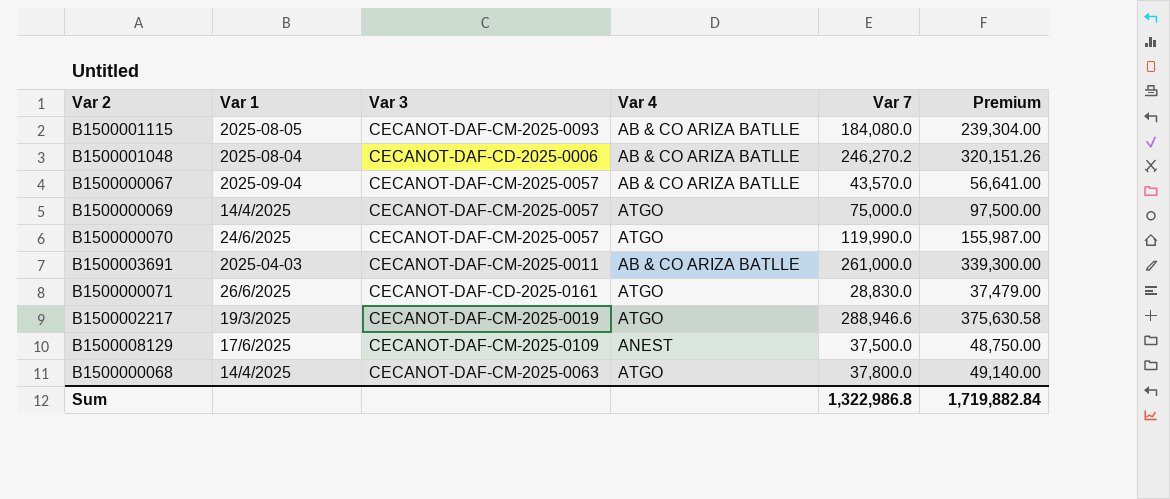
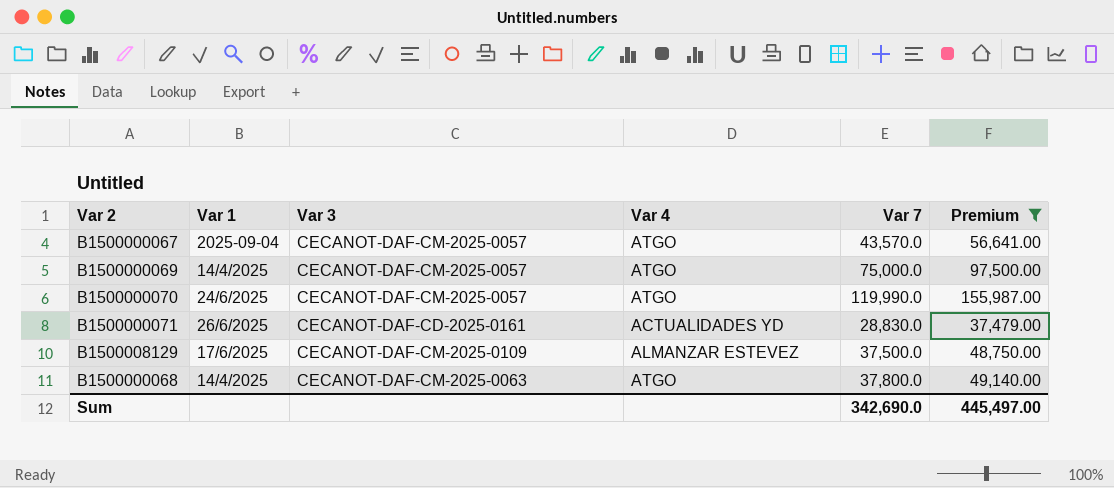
filter: none -> Premium <= 155,987.00
B1500000067 | Var 4: AB & CO ARIZA BATLLE -> ATGO
B1500000071 | Var 4: ATGO -> ACTUALIDADES YD
B1500008129 | Var 4: ANEST -> ALMANZAR ESTEVEZ
Sum | Var 7: 1,322,986.8 -> 342,690.0
Sum | Premium: 1,719,882.84 -> 445,497.00

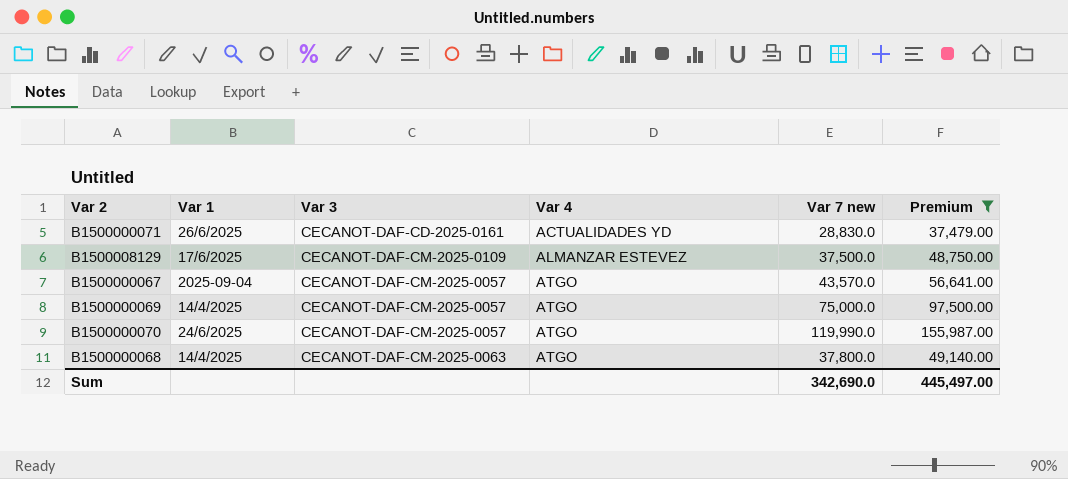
row order: none -> Var 4 ascending
column name: Var 7 -> Var 7 new

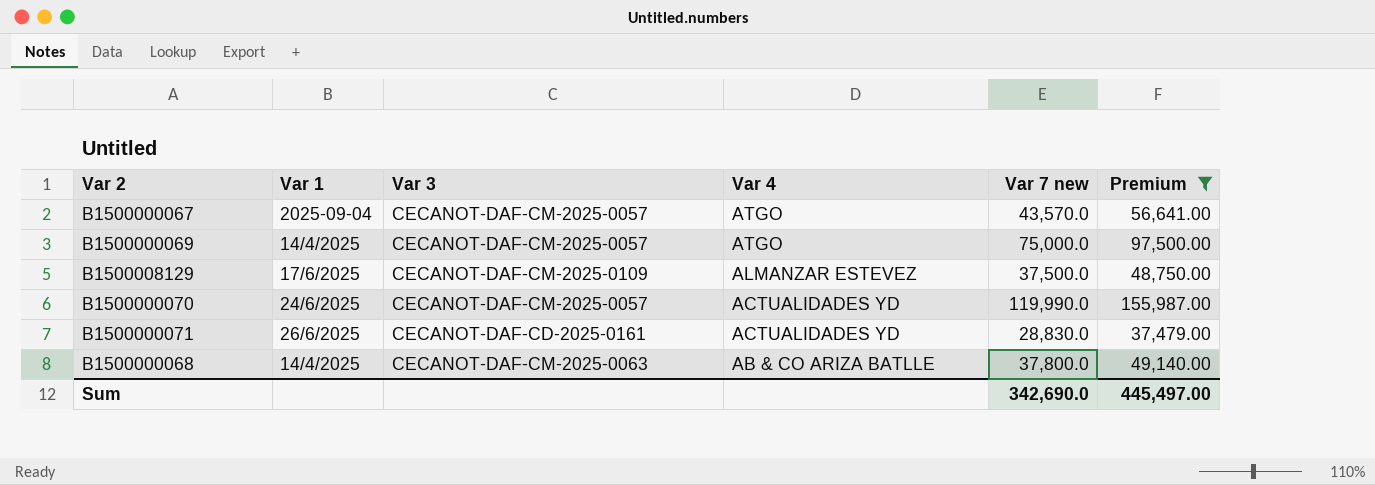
row order: Var 4 ascending -> Var 4 descending
B1500000070 | Var 4: ATGO -> ACTUALIDADES YD
B1500000068 | Var 4: ATGO -> AB & CO ARIZA BATLLE

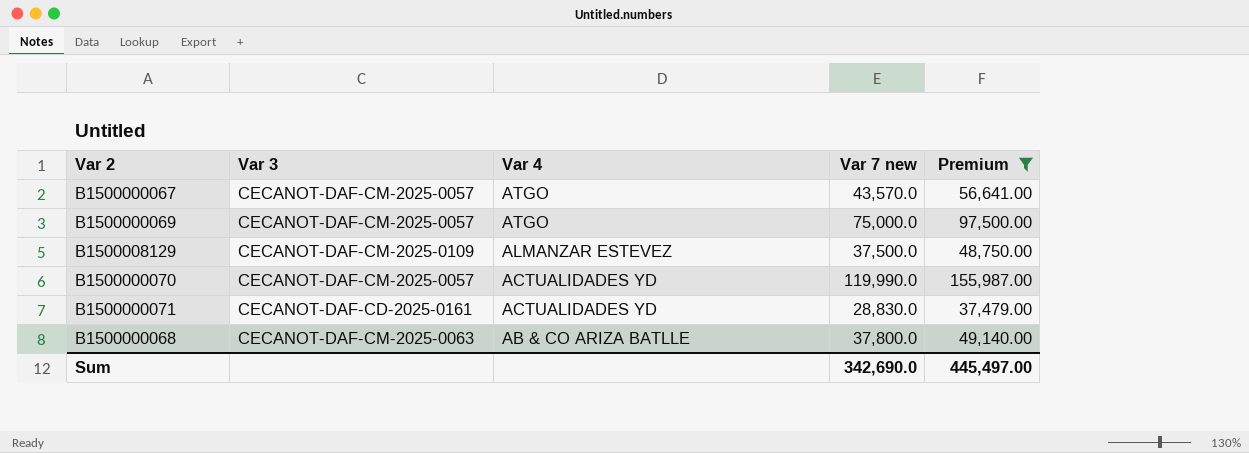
column Var 1 | position: 2 -> none

